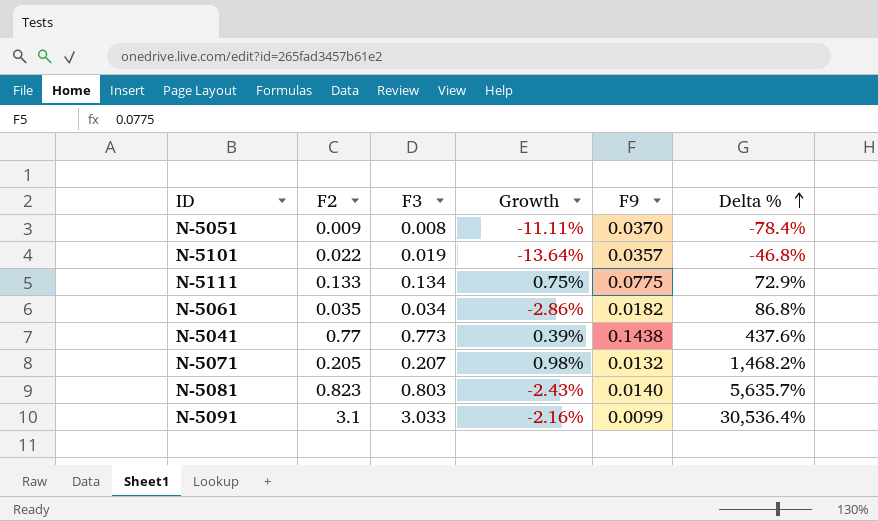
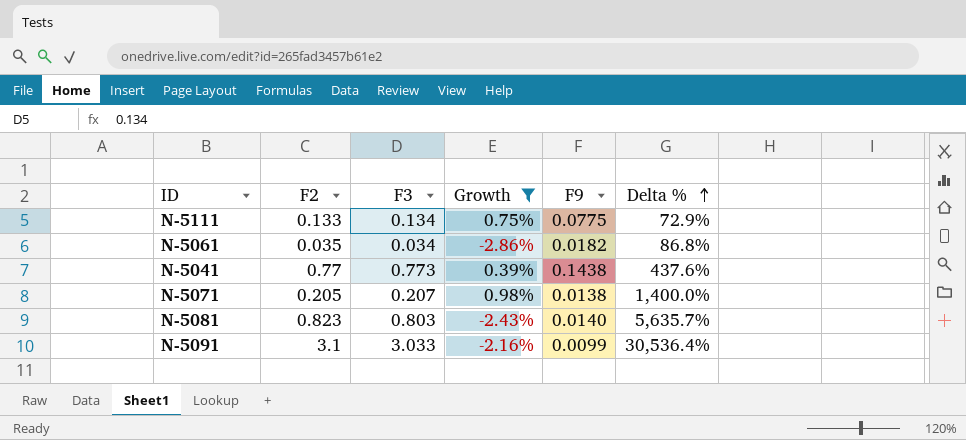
filter: none -> Growth >= -2.86%
N-5071 | F9: 0.0132 -> 0.0138
N-5071 | Delta %: 1,468.2% -> 1,400.0%

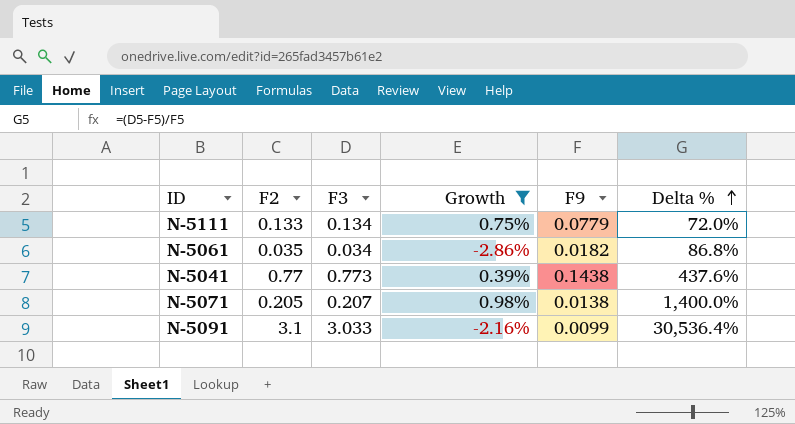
row N-5081: 0.823 | 0.803 | -2.43% | 0.0140 | 5,635.7% -> none
N-5111 | F9: 0.0775 -> 0.0779
N-5111 | Delta %: 72.9% -> 72.0%

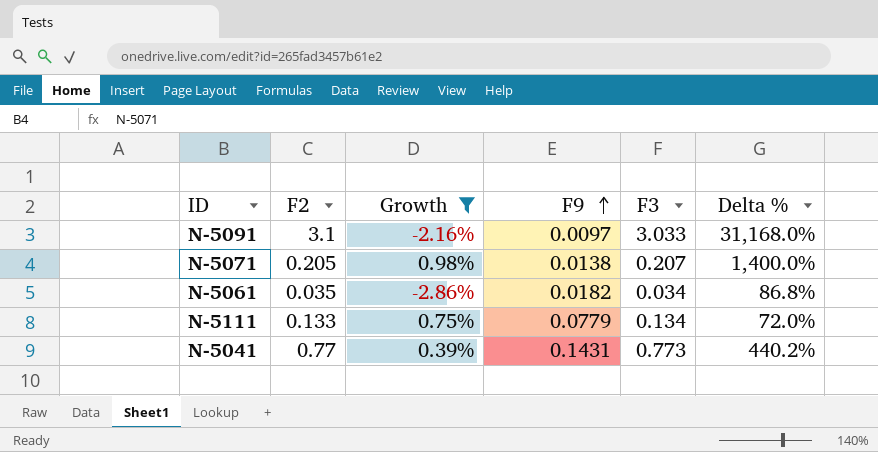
row order: Delta % ascending -> F9 ascending
column F3 | position: 3 -> 5
N-5091 | F9: 0.0099 -> 0.0097
N-5091 | Delta %: 30,536.4% -> 31,168.0%
N-5041 | F9: 0.1438 -> 0.1431
N-5041 | Delta %: 437.6% -> 440.2%

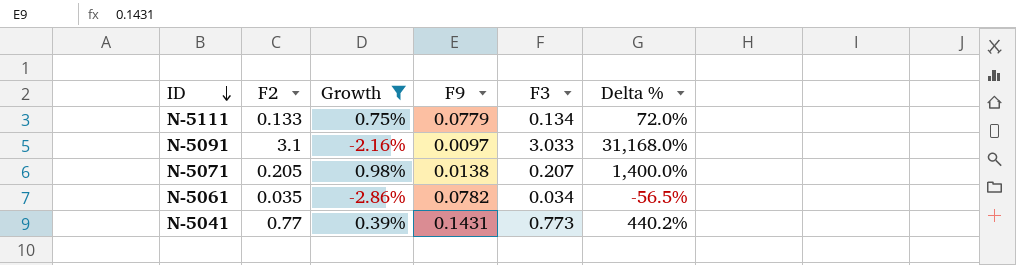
row order: F9 ascending -> ID descending
N-5061 | F9: 0.0182 -> 0.0782
N-5061 | Delta %: 86.8% -> -56.5%

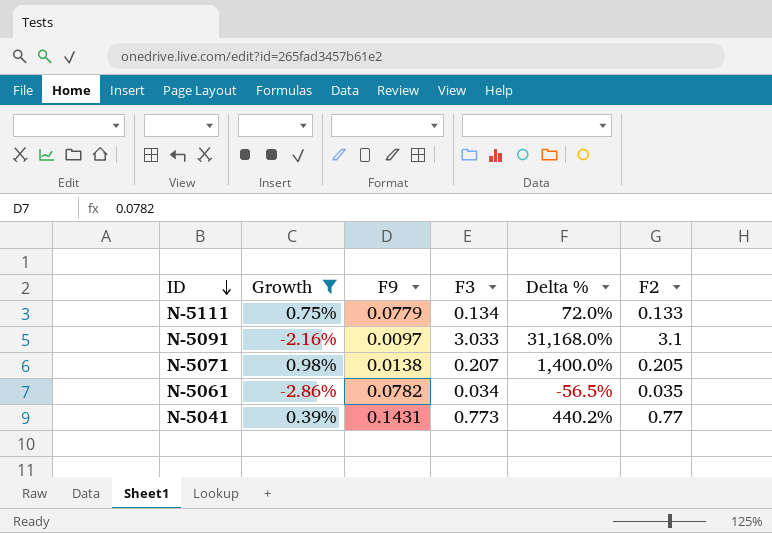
column F2 | position: 2 -> 6

